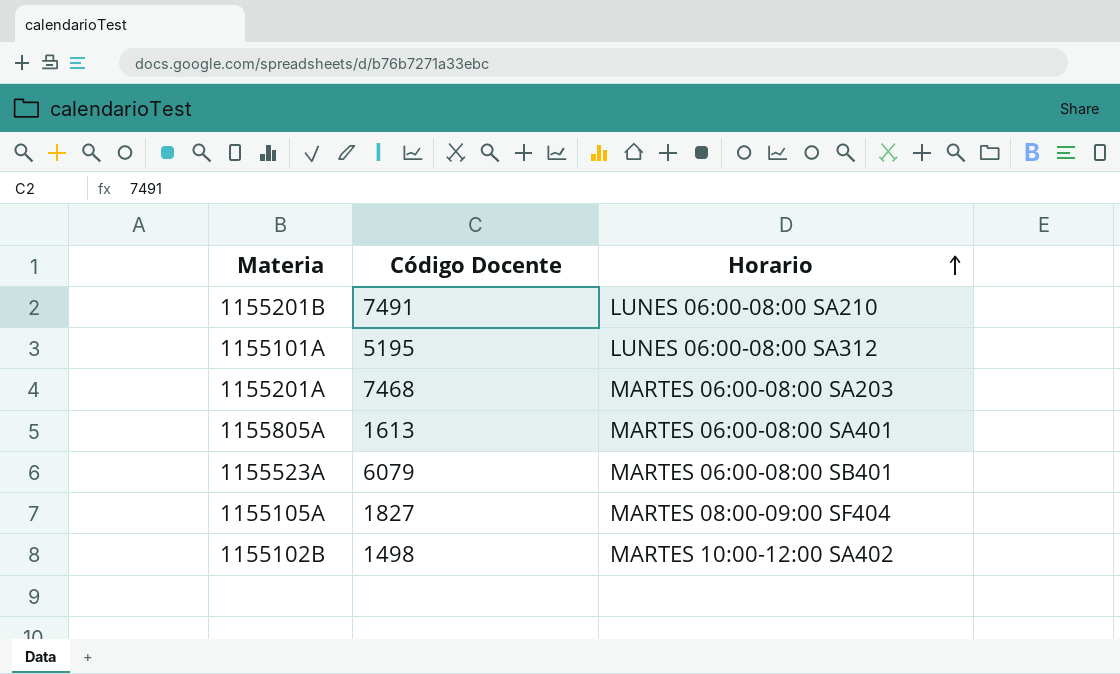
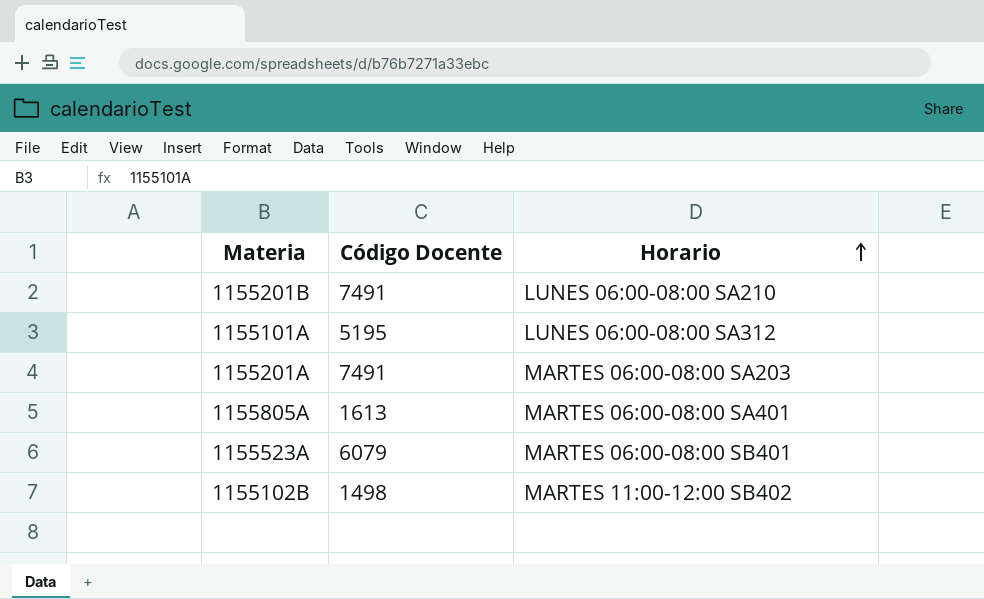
row 1155105A: 1827 | MARTES 08:00-09:00 SF404 -> none
1155201A | Código Docente: 7468 -> 7491
1155102B | Horario: MARTES 10:00-12:00 SA402 -> MARTES 11:00-12:00 SB402

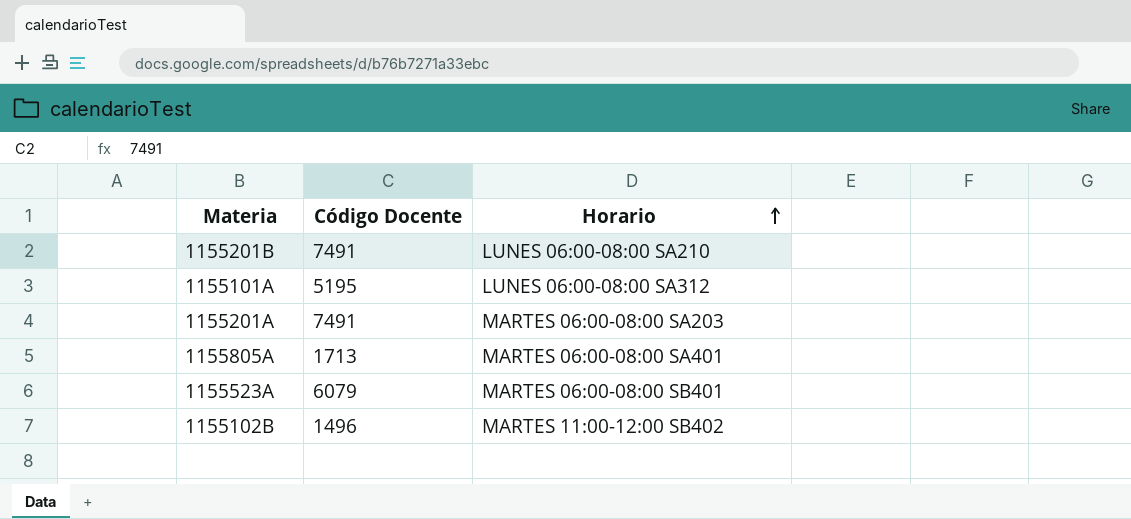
1155805A | Código Docente: 1613 -> 1713
1155102B | Código Docente: 1498 -> 1496

